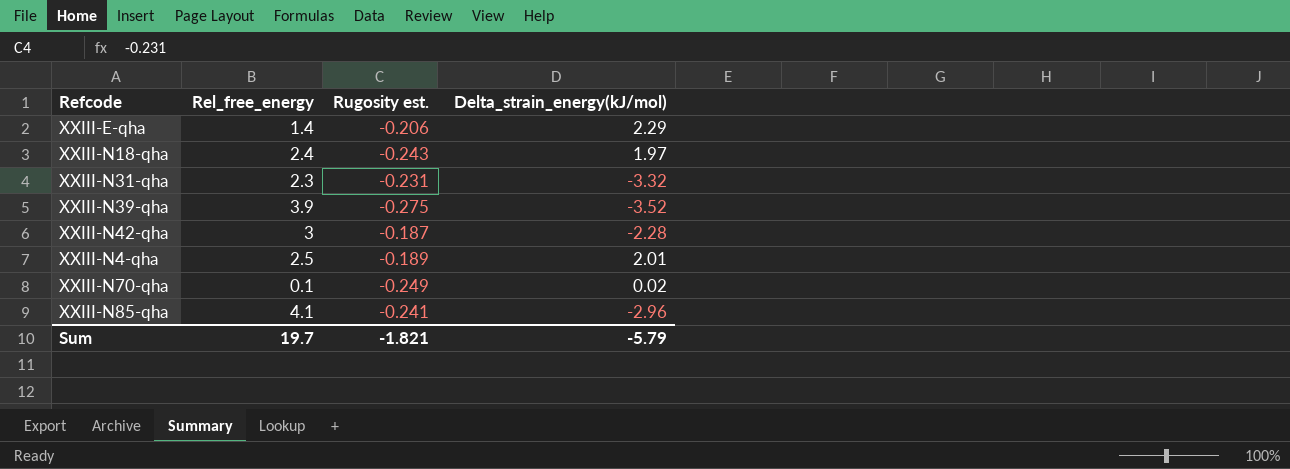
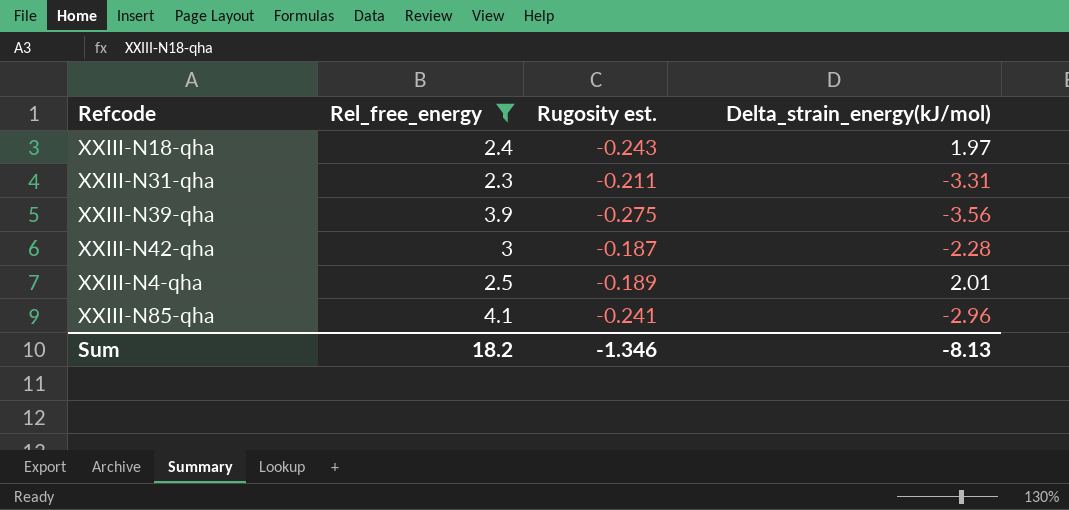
filter: none -> Rel_free_energy >= 2.3
XXIII-N31-qha | Rugosity est.: -0.231 -> -0.211
XXIII-N31-qha | Delta_strain_energy(kJ/mol): -3.32 -> -3.31
XXIII-N39-qha | Delta_strain_energy(kJ/mol): -3.52 -> -3.56
Sum | Rel_free_energy: 19.7 -> 18.2
Sum | Rugosity est.: -1.821 -> -1.346
Sum | Delta_strain_energy(kJ/mol): -5.79 -> -8.13

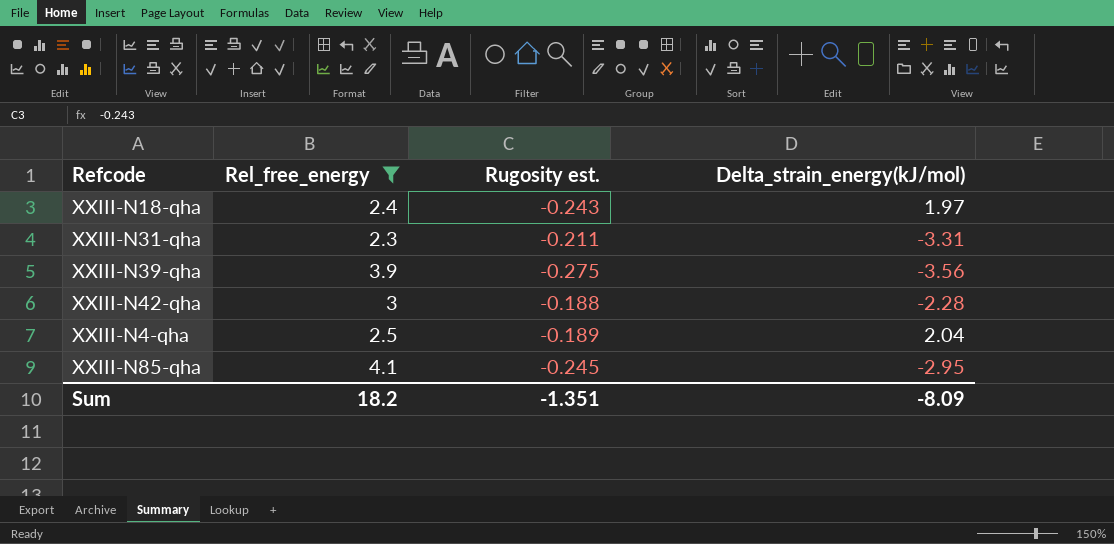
XXIII-N42-qha | Rugosity est.: -0.187 -> -0.188
XXIII-N4-qha | Delta_strain_energy(kJ/mol): 2.01 -> 2.04
XXIII-N85-qha | Rugosity est.: -0.241 -> -0.245
XXIII-N85-qha | Delta_strain_energy(kJ/mol): -2.96 -> -2.95
Sum | Rugosity est.: -1.346 -> -1.351
Sum | Delta_strain_energy(kJ/mol): -8.13 -> -8.09

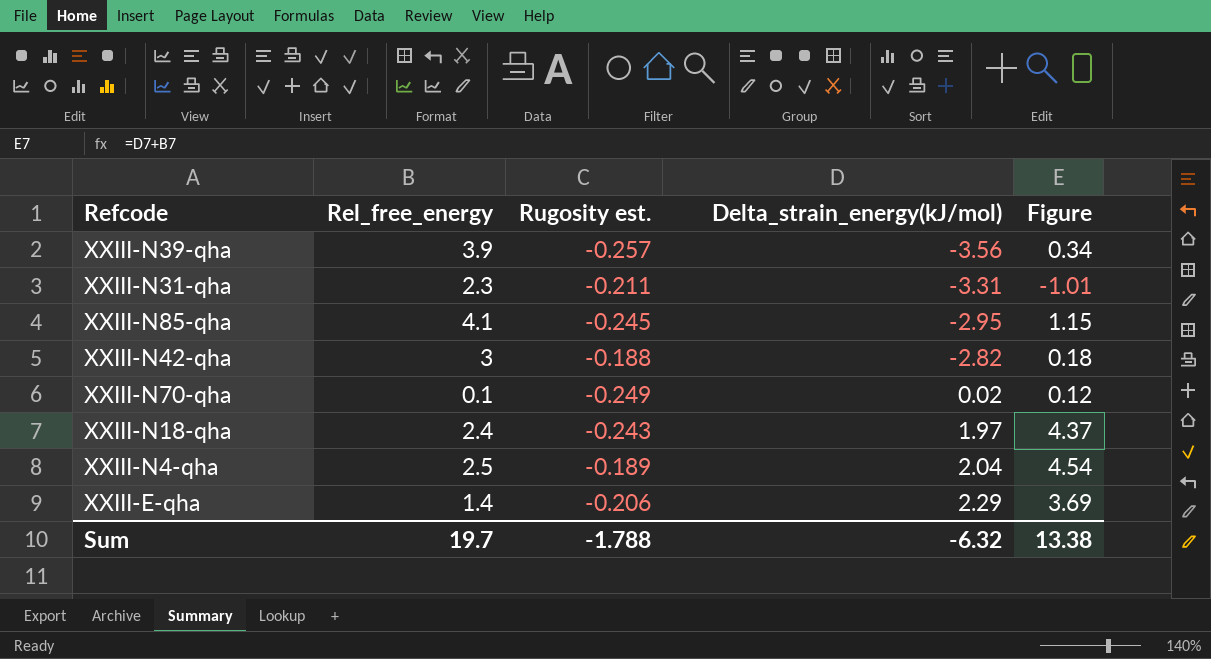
filter: Rel_free_energy >= 2.3 -> none
row order: none -> Delta_strain_energy(kJ/mol) ascending
column Figure | formula: none -> [Rel_free_energy] + [Delta_strain_energy(kJ/mol)]
XXIII-N39-qha | Rugosity est.: -0.275 -> -0.257
XXIII-N42-qha | Delta_strain_energy(kJ/mol): -2.28 -> -2.82
Sum | Rel_free_energy: 18.2 -> 19.7
Sum | Rugosity est.: -1.351 -> -1.788
Sum | Delta_strain_energy(kJ/mol): -8.09 -> -6.32

